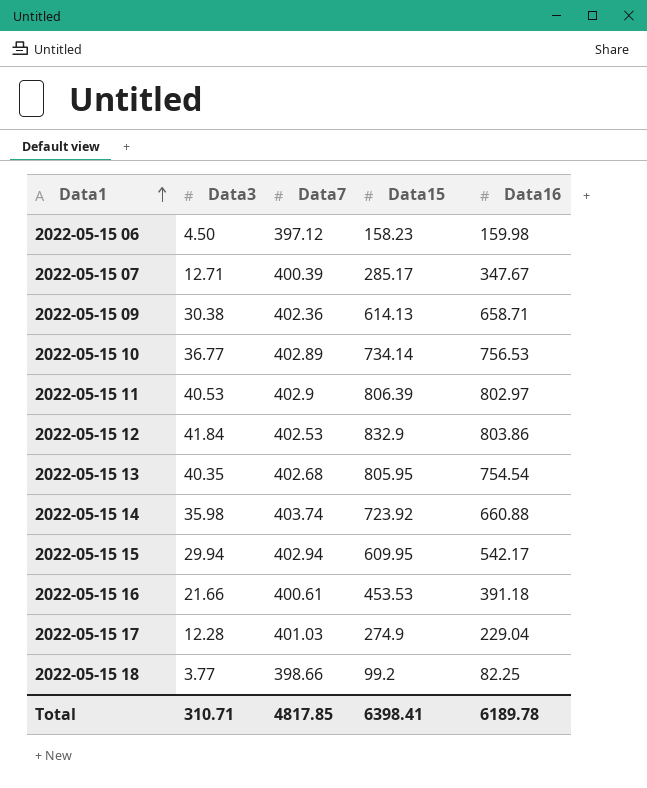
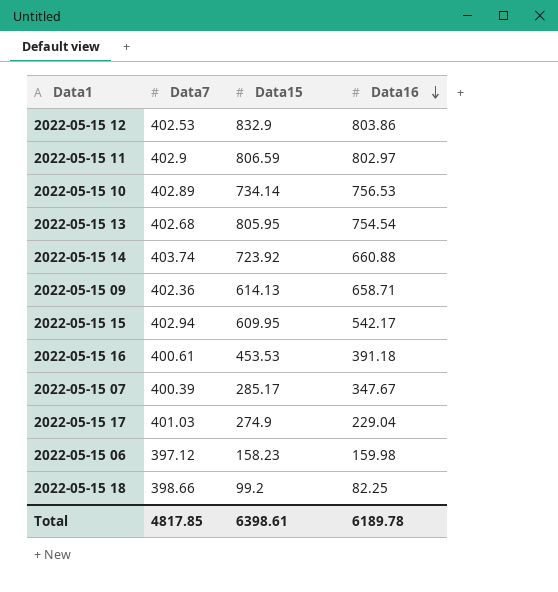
row order: Data1 ascending -> Data16 descending
column Data3 | position: 2 -> none
2022-05-15 11 | Data15: 806.39 -> 806.59
Total | Data15: 6398.41 -> 6398.61

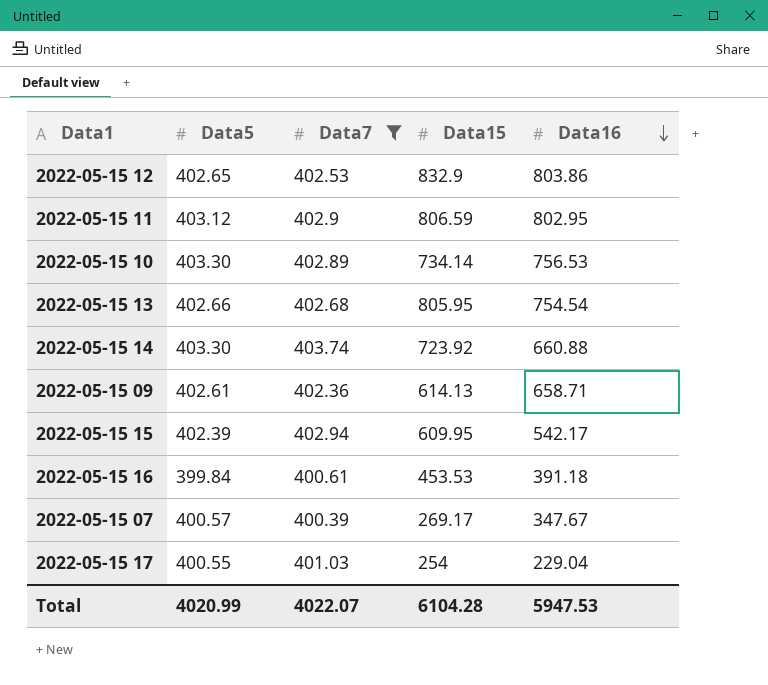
filter: none -> Data7 >= 400.39
column Data5 | position: none -> 2
2022-05-15 11 | Data16: 802.97 -> 802.95
2022-05-15 07 | Data15: 285.17 -> 269.17
2022-05-15 17 | Data15: 274.9 -> 254
Total | Data7: 4817.85 -> 4022.07
Total | Data15: 6398.61 -> 6104.28
Total | Data16: 6189.78 -> 5947.53

